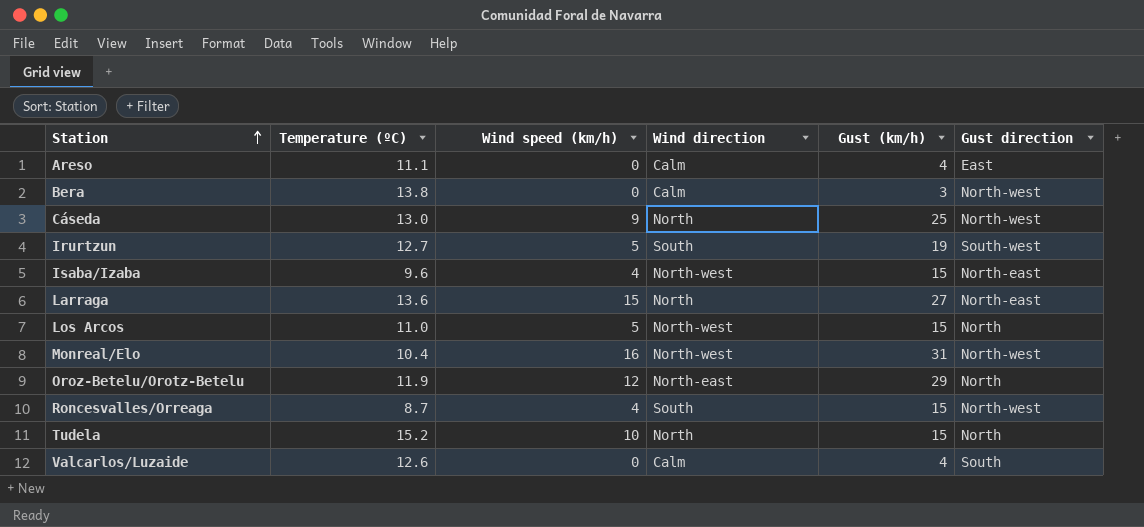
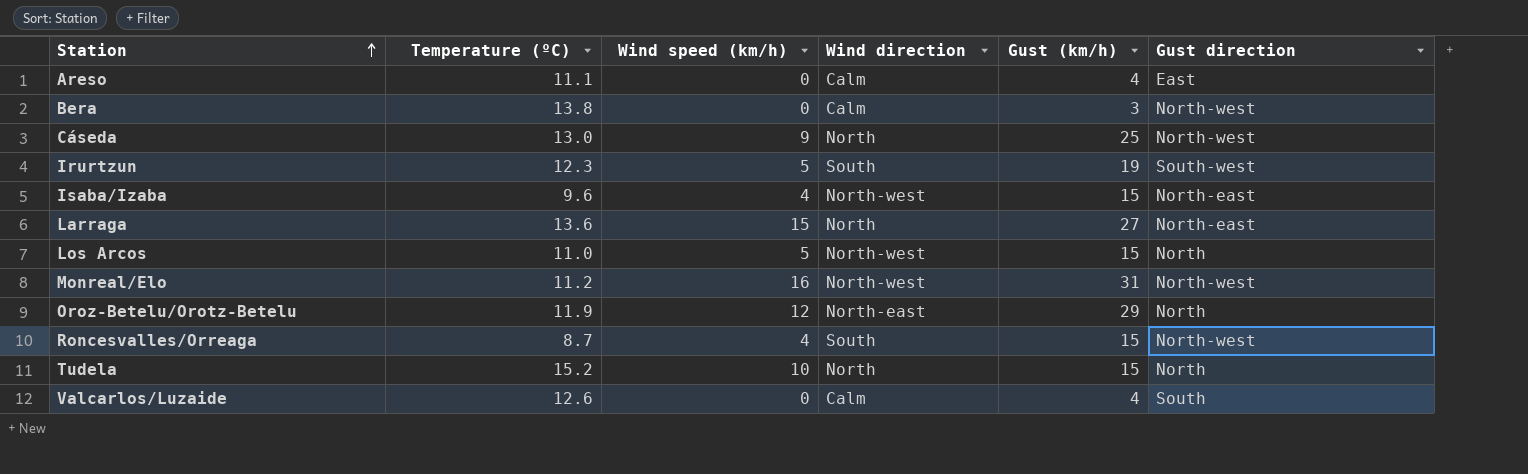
Irurtzun | Temperature (ºC): 12.7 -> 12.3
Monreal/Elo | Temperature (ºC): 10.4 -> 11.2

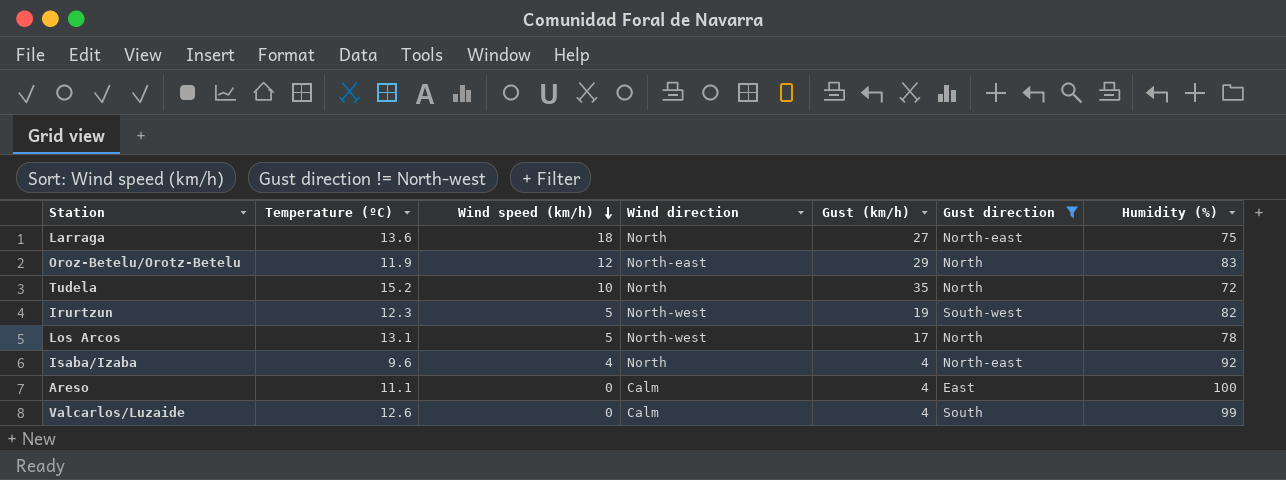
filter: none -> Gust direction != North-west
row order: Station ascending -> Wind speed (km/h) descending
column Humidity (%) | position: none -> 7
Larraga | Wind speed (km/h): 15 -> 18
Tudela | Gust (km/h): 15 -> 35
Irurtzun | Wind direction: South -> North-west
Los Arcos | Temperature (ºC): 11.0 -> 13.1
Los Arcos | Gust (km/h): 15 -> 17
Isaba/Izaba | Wind direction: North-west -> North
Isaba/Izaba | Gust (km/h): 15 -> 4

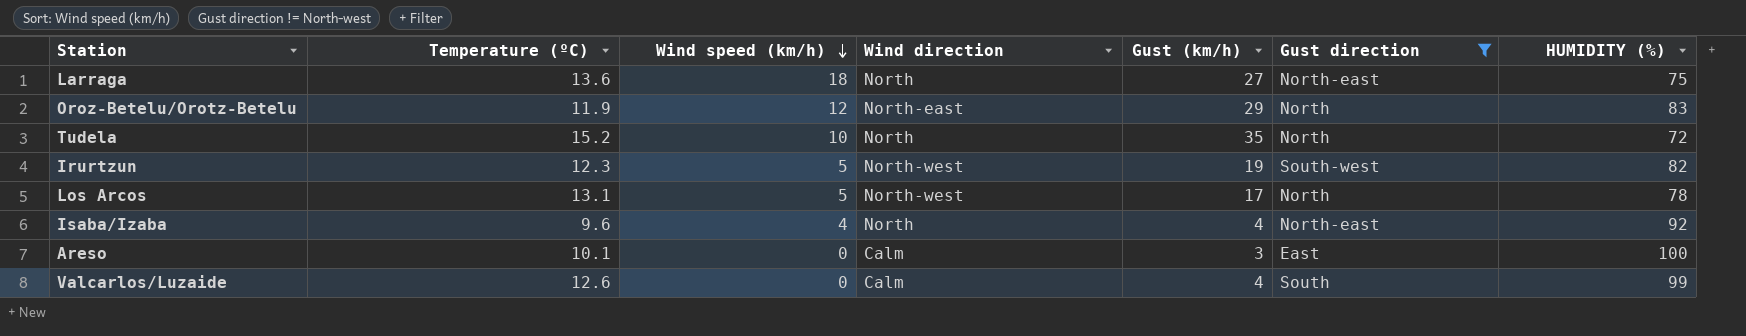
column name: Humidity (%) -> HUMIDITY (%)
Areso | Temperature (ºC): 11.1 -> 10.1
Areso | Gust (km/h): 4 -> 3

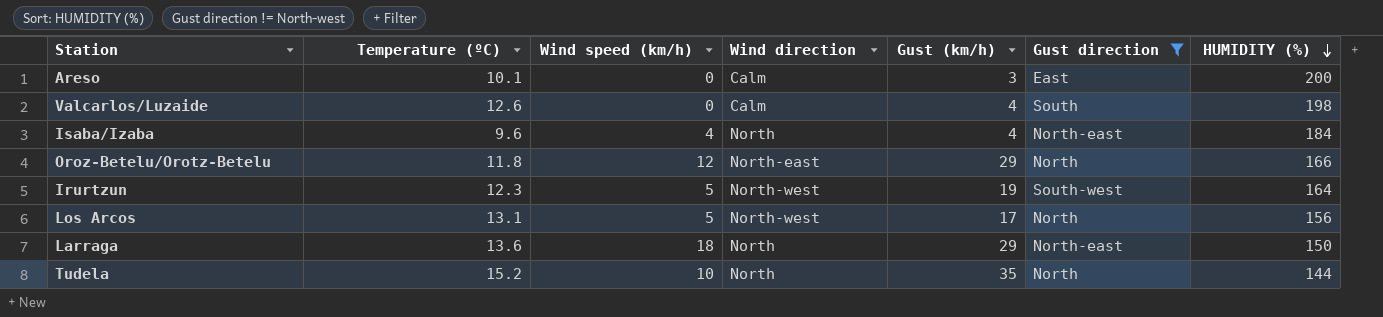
row order: Wind speed (km/h) descending -> HUMIDITY (%) descending
Areso | HUMIDITY (%): 100 -> 200
Valcarlos/Luzaide | HUMIDITY (%): 99 -> 198
Isaba/Izaba | HUMIDITY (%): 92 -> 184
Oroz-Betelu/Orotz-Betelu | Temperature (ºC): 11.9 -> 11.8
Oroz-Betelu/Orotz-Betelu | HUMIDITY (%): 83 -> 166
Irurtzun | HUMIDITY (%): 82 -> 164
Los Arcos | HUMIDITY (%): 78 -> 156
Larraga | Gust (km/h): 27 -> 29
Larraga | HUMIDITY (%): 75 -> 150
Tudela | HUMIDITY (%): 72 -> 144

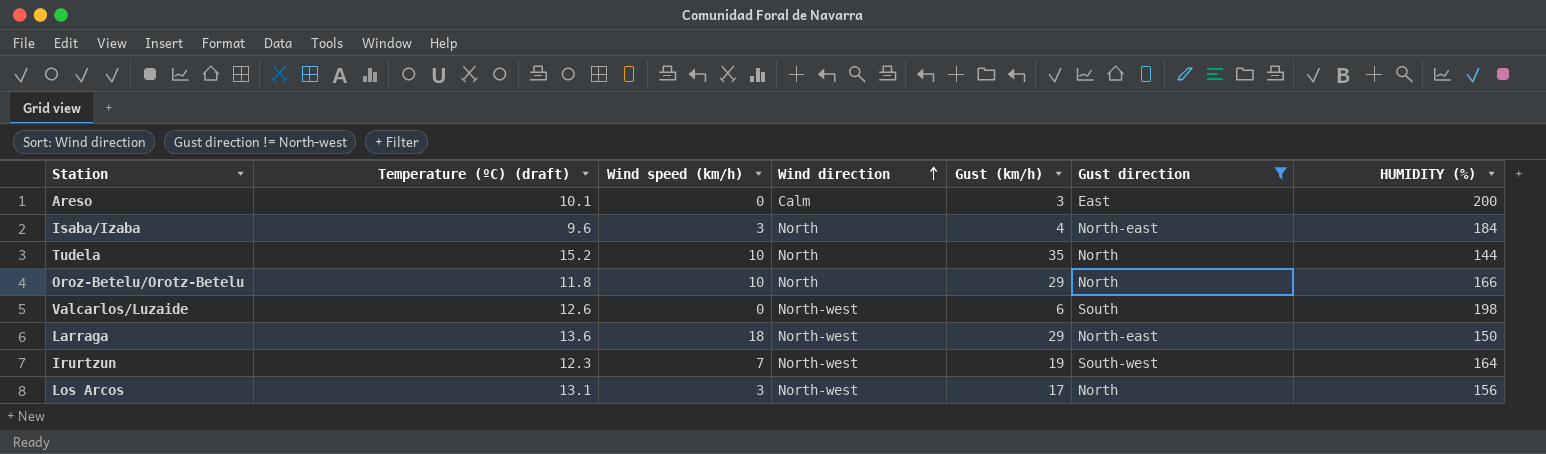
row order: HUMIDITY (%) descending -> Wind direction ascending
column name: Temperature (ºC) -> Temperature (ºC) (draft)
Isaba/Izaba | Wind speed (km/h): 4 -> 3
Oroz-Betelu/Orotz-Betelu | Wind speed (km/h): 12 -> 10
Oroz-Betelu/Orotz-Betelu | Wind direction: North-east -> North
Valcarlos/Luzaide | Wind direction: Calm -> North-west
Valcarlos/Luzaide | Gust (km/h): 4 -> 6
Larraga | Wind direction: North -> North-west
Irurtzun | Wind speed (km/h): 5 -> 7
Los Arcos | Wind speed (km/h): 5 -> 3

